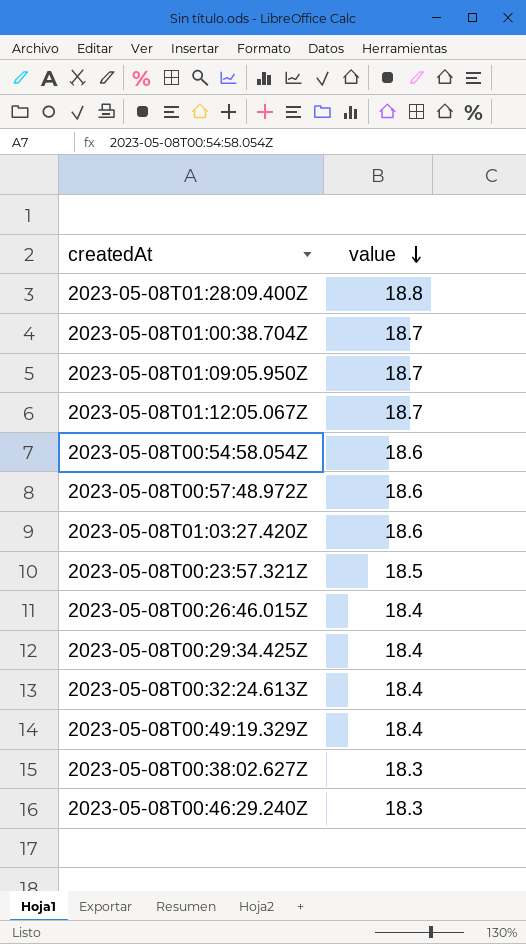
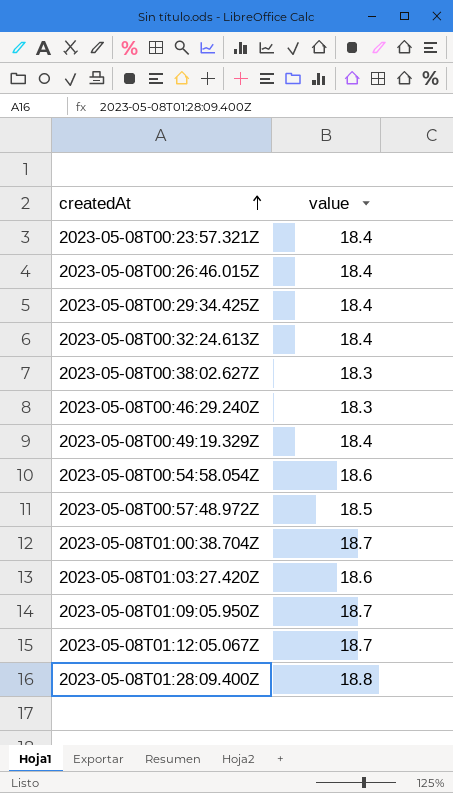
row order: value descending -> createdAt ascending
2023-05-08T00:23:57.321Z | value: 18.5 -> 18.4
2023-05-08T00:57:48.972Z | value: 18.6 -> 18.5

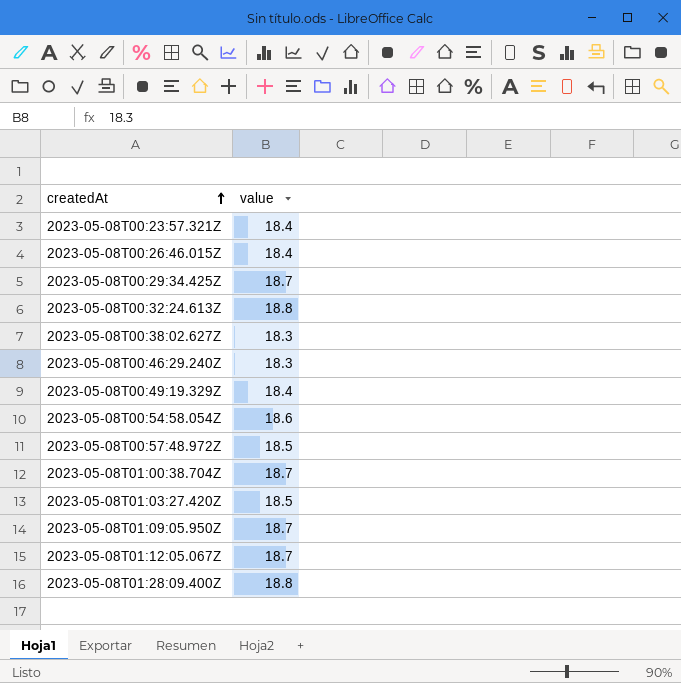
2023-05-08T00:29:34.425Z | value: 18.4 -> 18.7
2023-05-08T00:32:24.613Z | value: 18.4 -> 18.8
2023-05-08T01:03:27.420Z | value: 18.6 -> 18.5

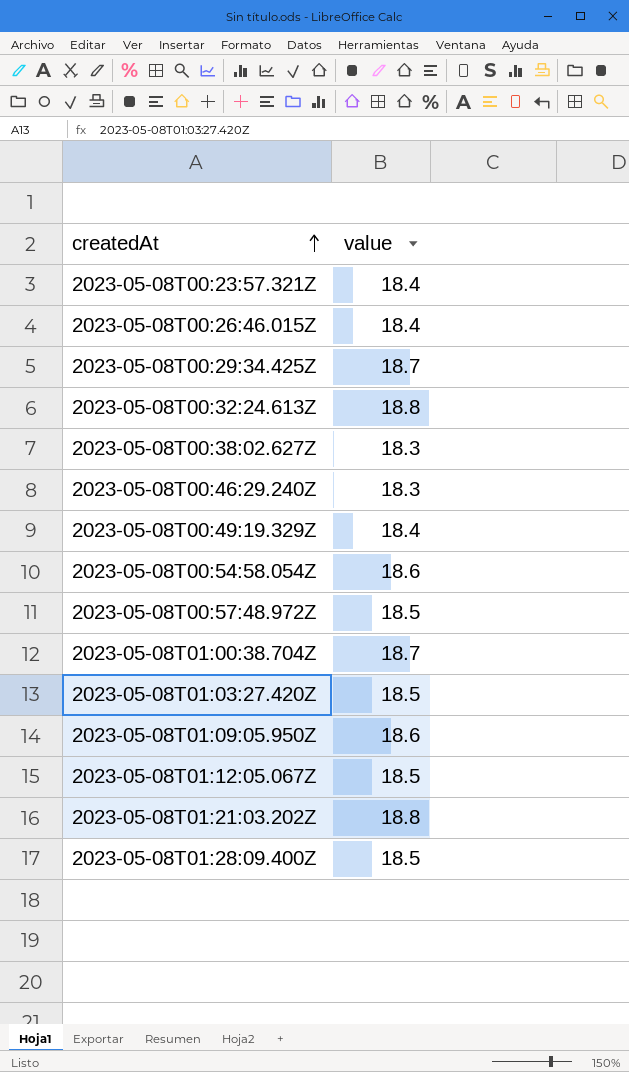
2023-05-08T01:09:05.950Z | value: 18.7 -> 18.6
2023-05-08T01:12:05.067Z | value: 18.7 -> 18.5
row 2023-05-08T01:21:03.202Z: none -> 18.8
2023-05-08T01:28:09.400Z | value: 18.8 -> 18.5

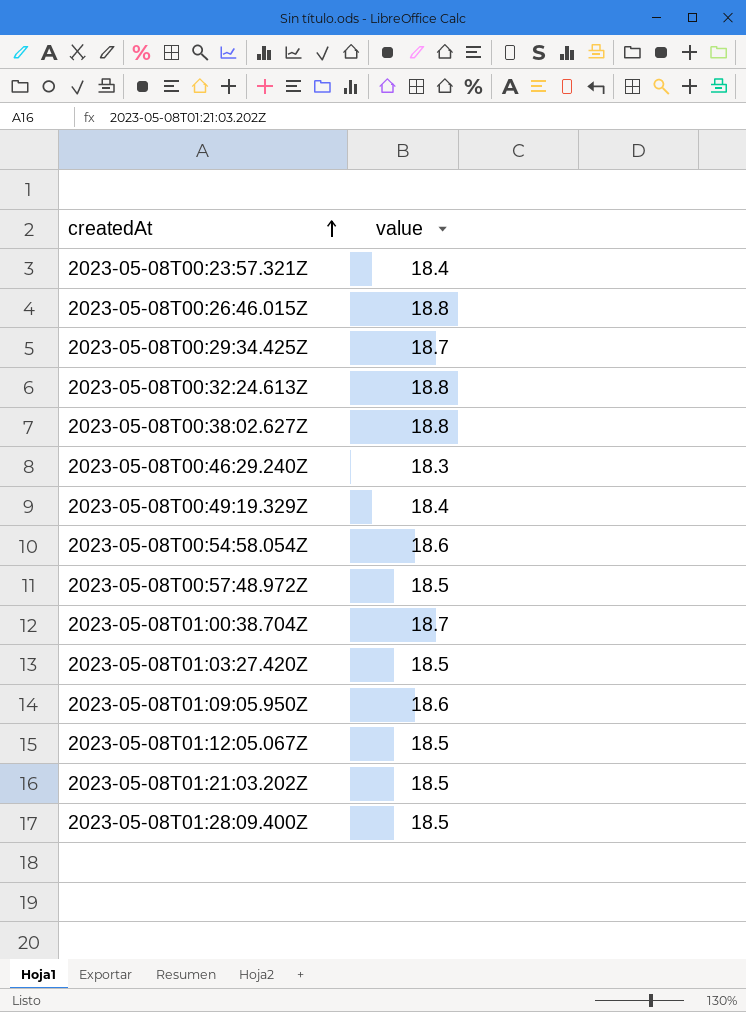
2023-05-08T00:26:46.015Z | value: 18.4 -> 18.8
2023-05-08T00:38:02.627Z | value: 18.3 -> 18.8
2023-05-08T01:21:03.202Z | value: 18.8 -> 18.5

